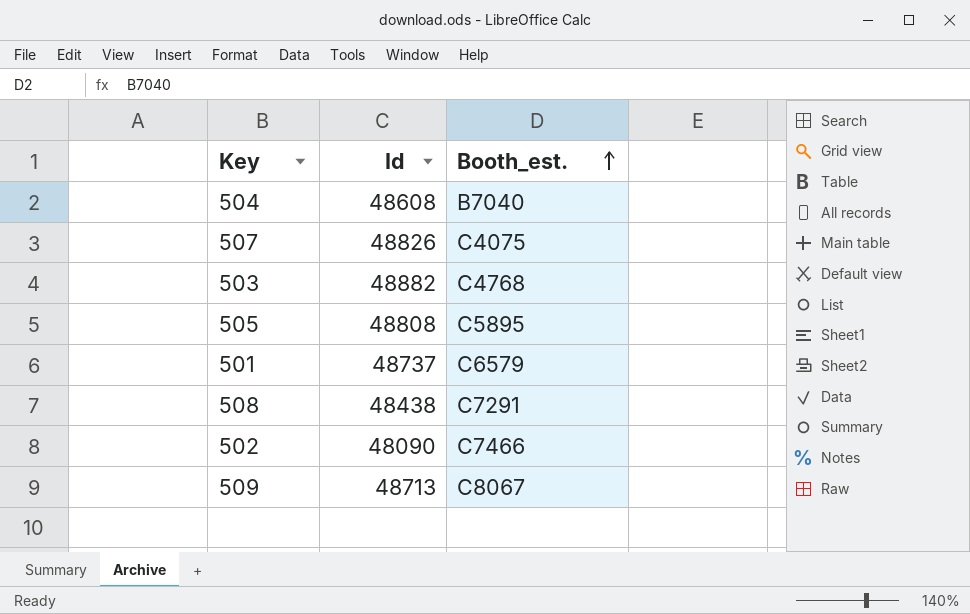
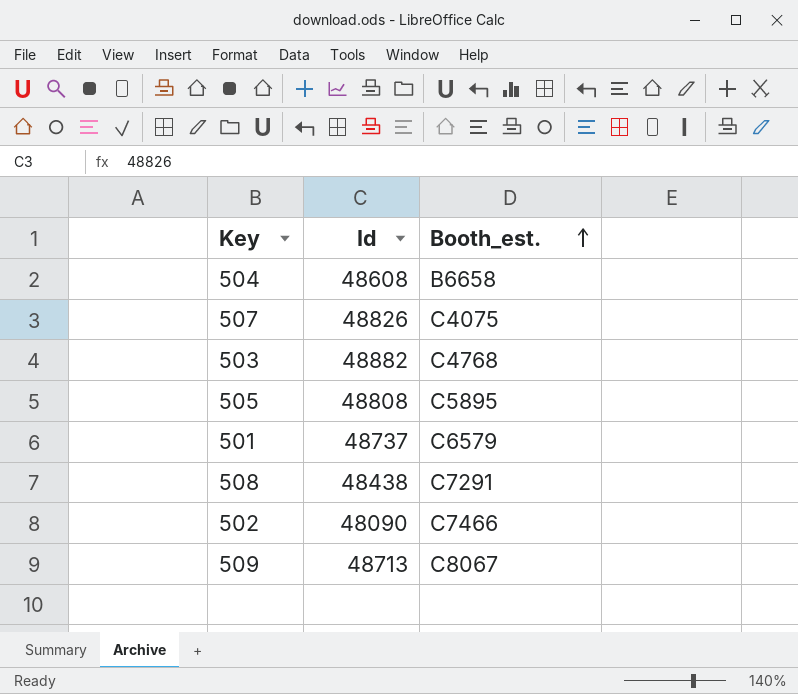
504 | Booth_est.: B7040 -> B6658

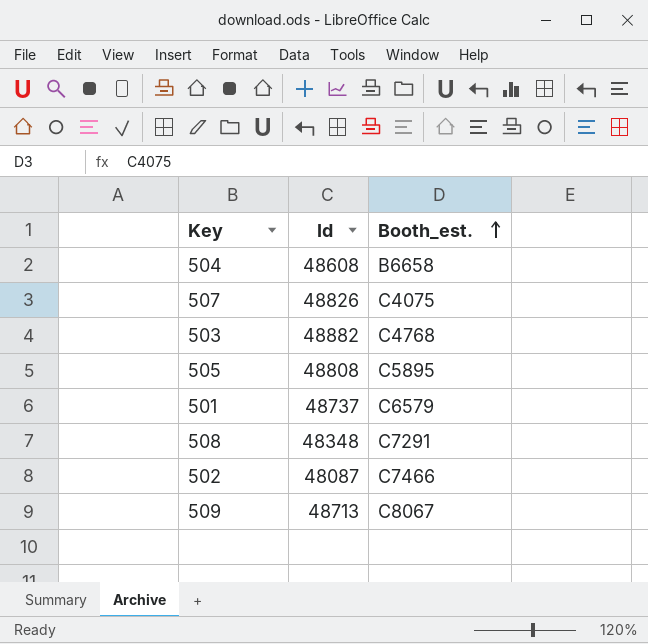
508 | Id: 48438 -> 48348
502 | Id: 48090 -> 48087

